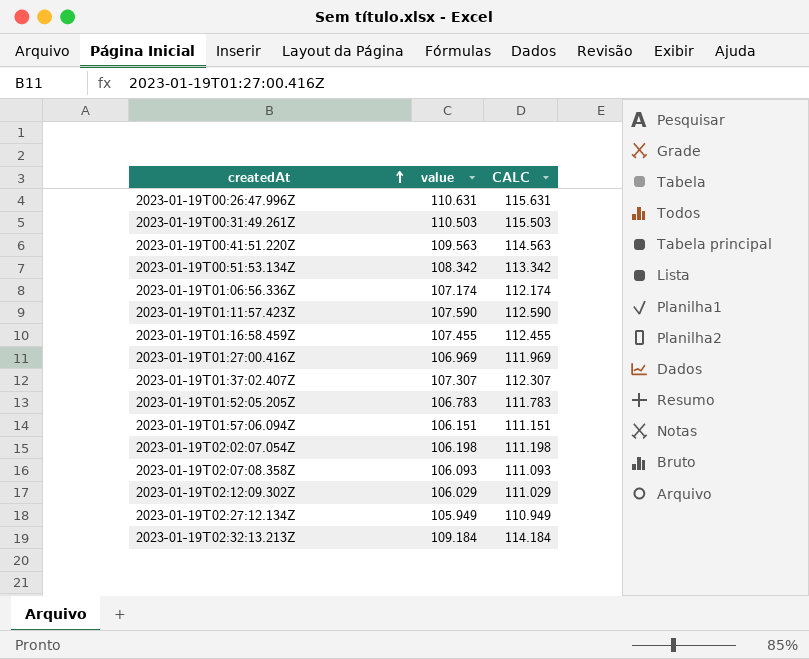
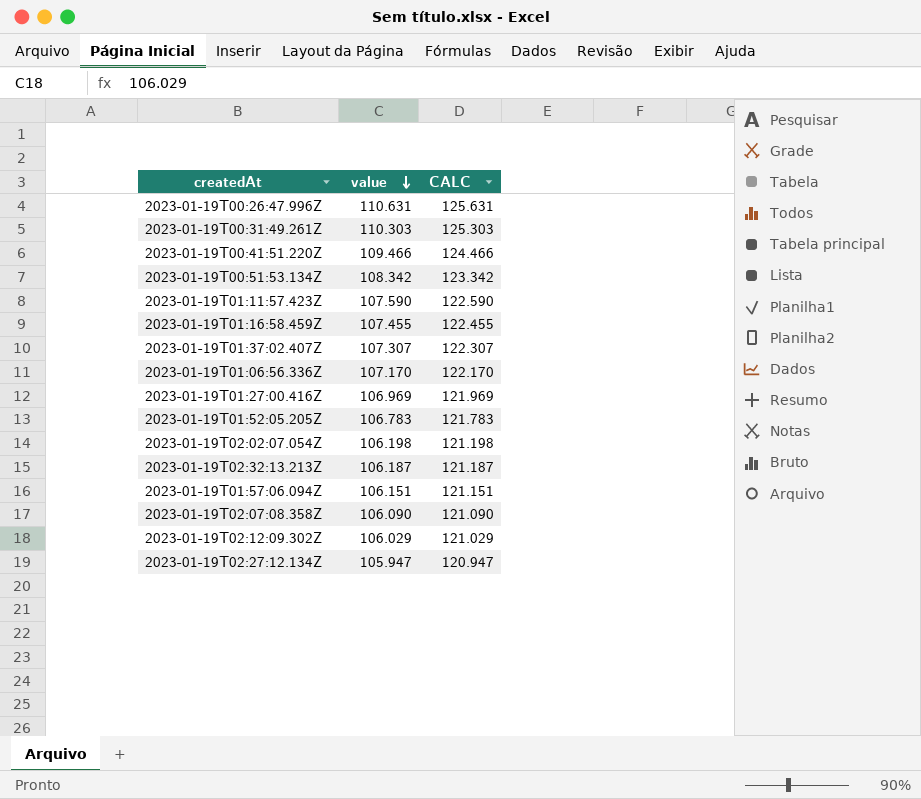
row order: createdAt ascending -> value descending
column CALC | formula: [value] + 5 -> [value] + 15
2023-01-19T00:31:49.261Z | value: 110.503 -> 110.303
2023-01-19T00:41:51.220Z | value: 109.563 -> 109.466
2023-01-19T01:06:56.336Z | value: 107.174 -> 107.170
2023-01-19T02:32:13.213Z | value: 109.184 -> 106.187
2023-01-19T02:07:08.358Z | value: 106.093 -> 106.090
2023-01-19T02:27:12.134Z | value: 105.949 -> 105.947

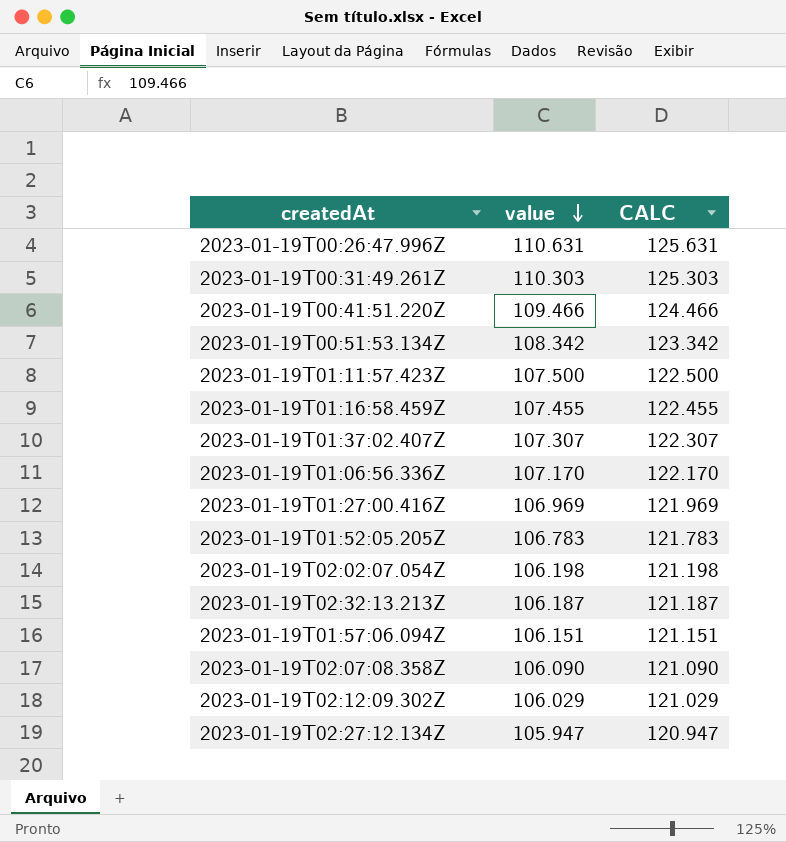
2023-01-19T01:11:57.423Z | value: 107.590 -> 107.500
2023-01-19T01:11:57.423Z | CALC: 122.590 -> 122.500

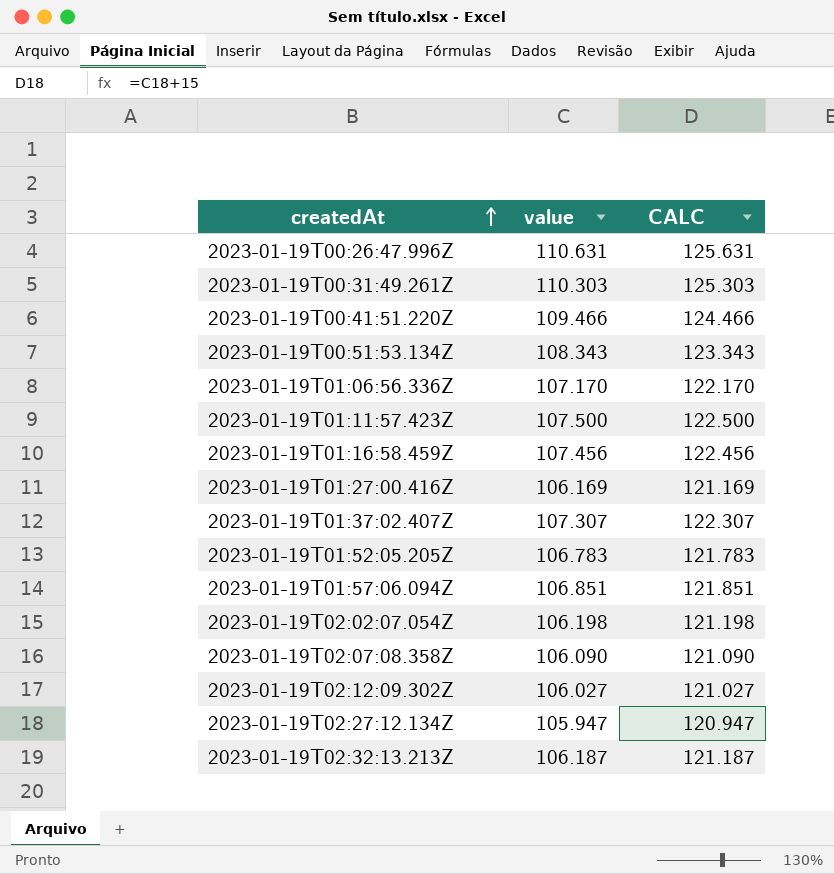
row order: value descending -> createdAt ascending
2023-01-19T00:51:53.134Z | value: 108.342 -> 108.343
2023-01-19T00:51:53.134Z | CALC: 123.342 -> 123.343
2023-01-19T01:16:58.459Z | value: 107.455 -> 107.456
2023-01-19T01:16:58.459Z | CALC: 122.455 -> 122.456
2023-01-19T01:27:00.416Z | value: 106.969 -> 106.169
2023-01-19T01:27:00.416Z | CALC: 121.969 -> 121.169
2023-01-19T01:57:06.094Z | value: 106.151 -> 106.851
2023-01-19T01:57:06.094Z | CALC: 121.151 -> 121.851
2023-01-19T02:12:09.302Z | value: 106.029 -> 106.027
2023-01-19T02:12:09.302Z | CALC: 121.029 -> 121.027

